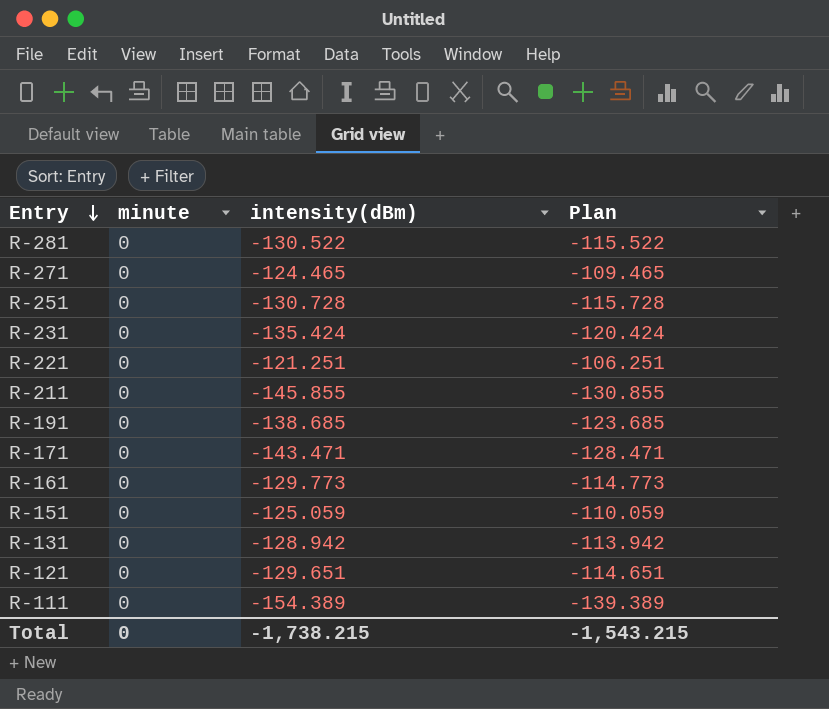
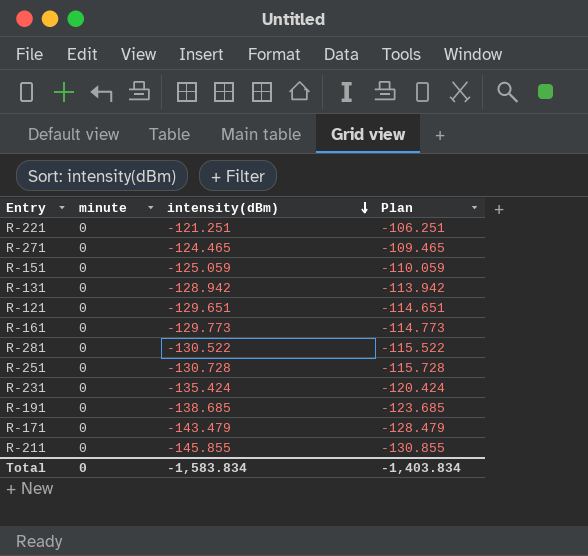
row order: Entry descending -> intensity(dBm) descending
row R-111: 0 | -154.389 | -139.389 -> none
R-171 | intensity(dBm): -143.471 -> -143.479
R-171 | Plan: -128.471 -> -128.479
Total | intensity(dBm): -1,738.215 -> -1,583.834
Total | Plan: -1,543.215 -> -1,403.834

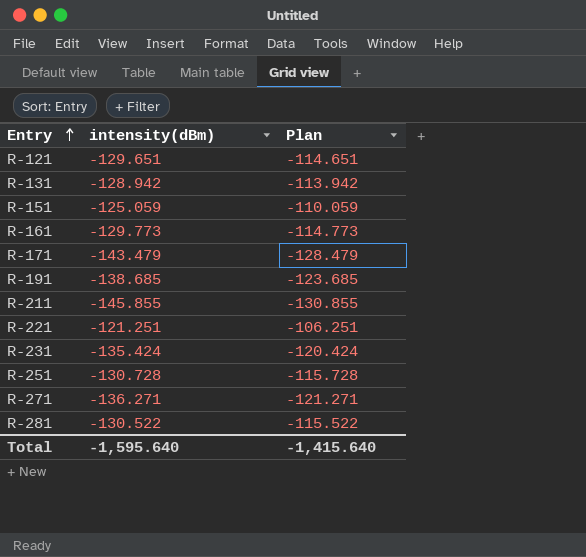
row order: intensity(dBm) descending -> Entry ascending
column minute | position: 2 -> none
R-271 | intensity(dBm): -124.465 -> -136.271
R-271 | Plan: -109.465 -> -121.271
Total | intensity(dBm): -1,583.834 -> -1,595.640
Total | Plan: -1,403.834 -> -1,415.640

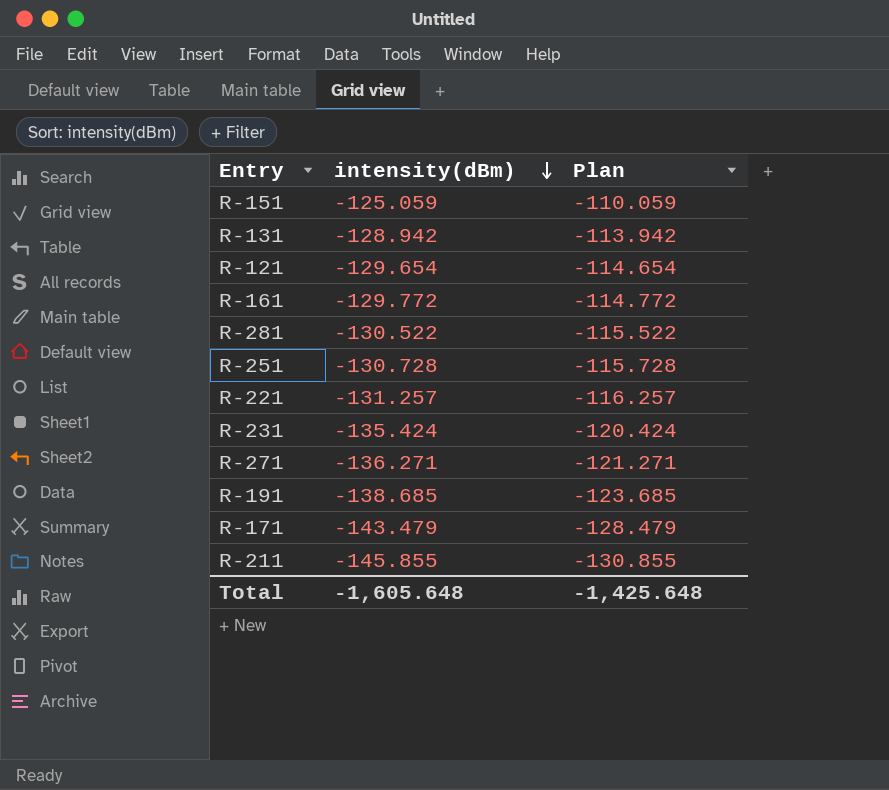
row order: Entry ascending -> intensity(dBm) descending
R-121 | intensity(dBm): -129.651 -> -129.654
R-121 | Plan: -114.651 -> -114.654
R-161 | intensity(dBm): -129.773 -> -129.772
R-161 | Plan: -114.773 -> -114.772
R-221 | intensity(dBm): -121.251 -> -131.257
R-221 | Plan: -106.251 -> -116.257
Total | intensity(dBm): -1,595.640 -> -1,605.648
Total | Plan: -1,415.640 -> -1,425.648

